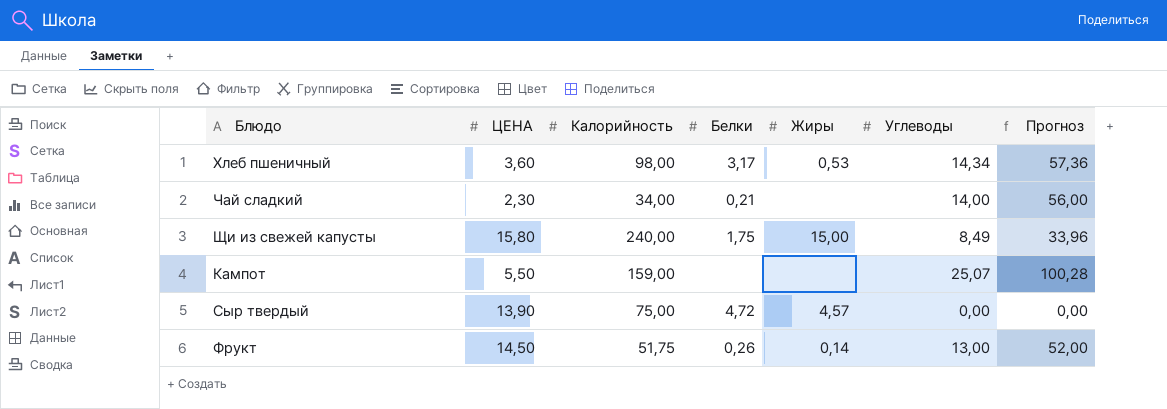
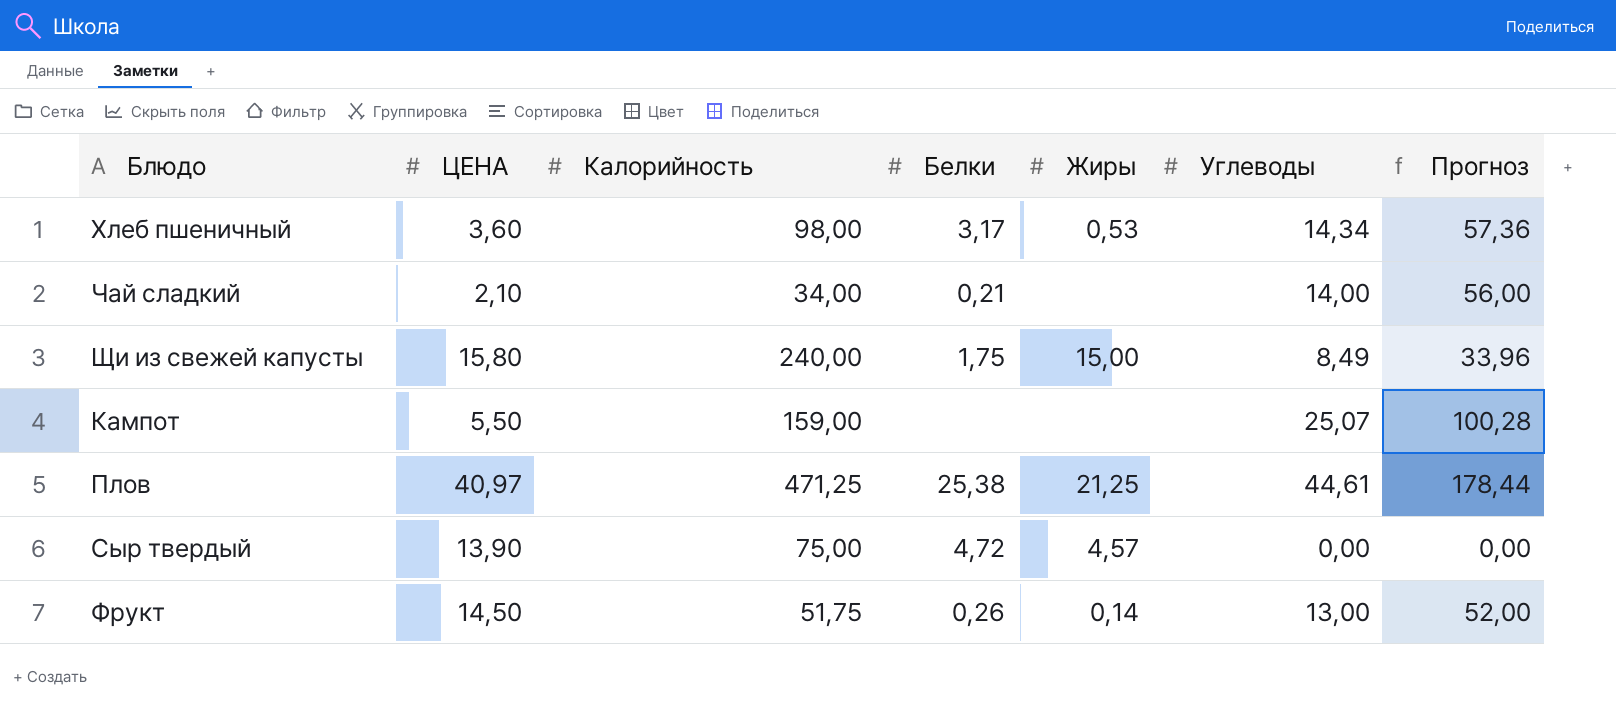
Чай сладкий | ЦЕНА: 2,30 -> 2,10
row Плов: none -> 40,97 | 471,25 | 25,38 | 21,25 | 44,61 | 178,44

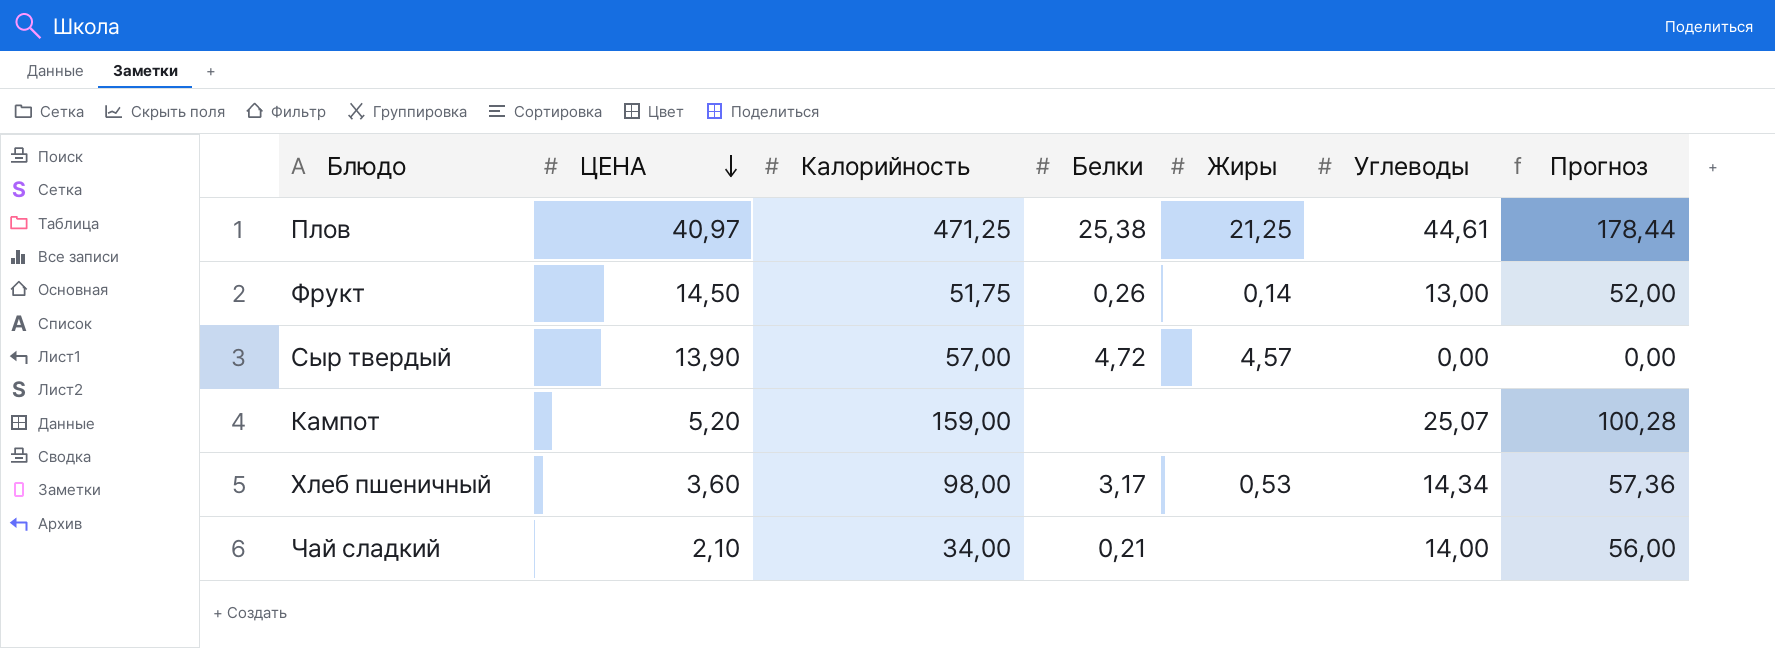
row order: none -> ЦЕНА descending
row Щи из свежей капусты: 15,80 | 240,00 | 1,75 | 15,00 | 8,49 | 33,96 -> none
Сыр твердый | Калорийность: 75,00 -> 57,00
Кампот | ЦЕНА: 5,50 -> 5,20

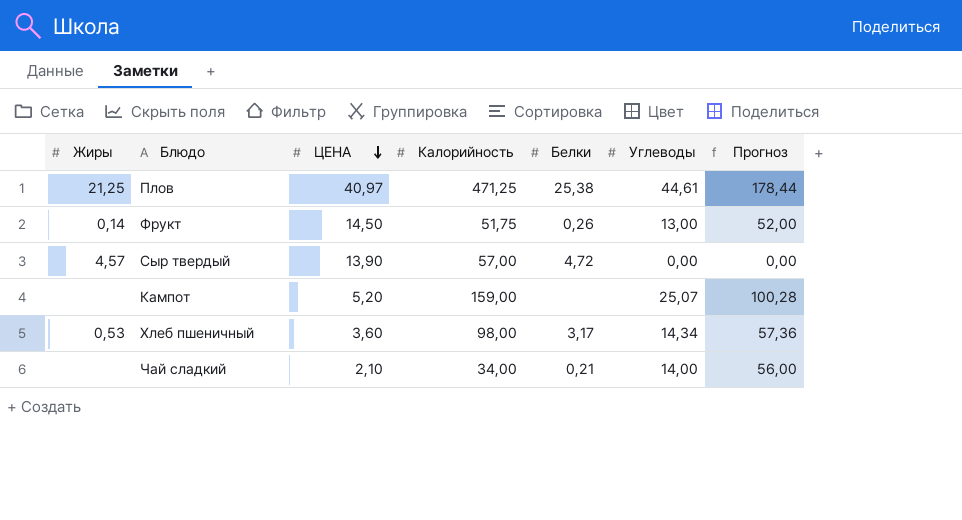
column Жиры | position: 5 -> 1

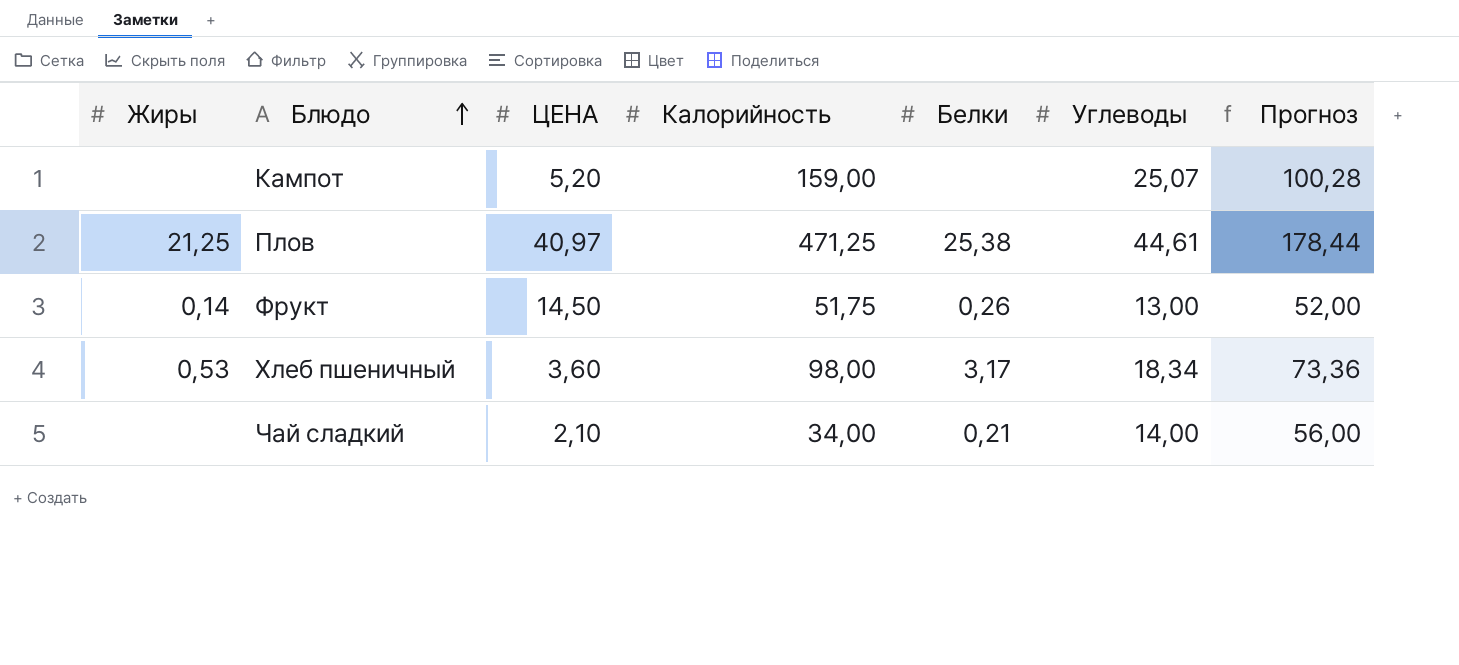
row order: ЦЕНА descending -> Блюдо ascending
row Сыр твердый: 4,57 | 13,90 | 57,00 | 4,72 | 0,00 | 0,00 -> none
Хлеб пшеничный | Углеводы: 14,34 -> 18,34
Хлеб пшеничный | Прогноз: 57,36 -> 73,36

